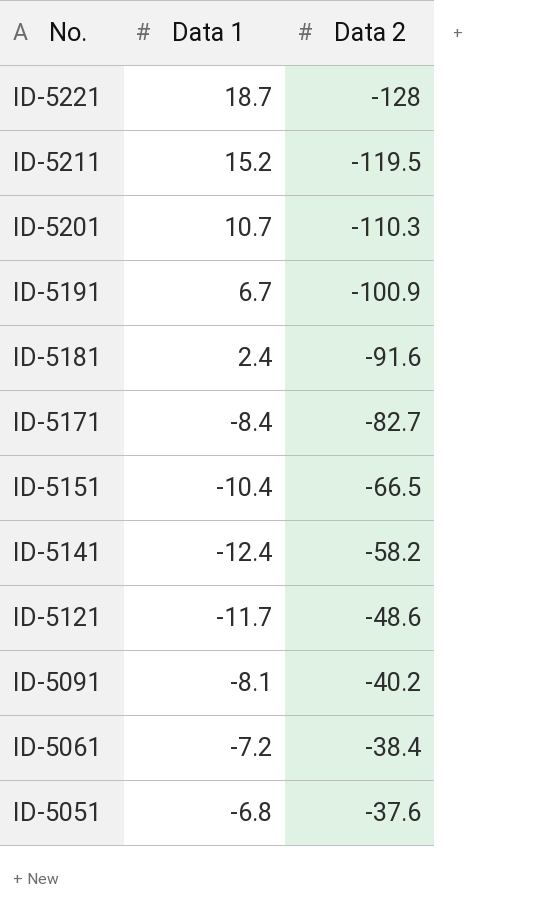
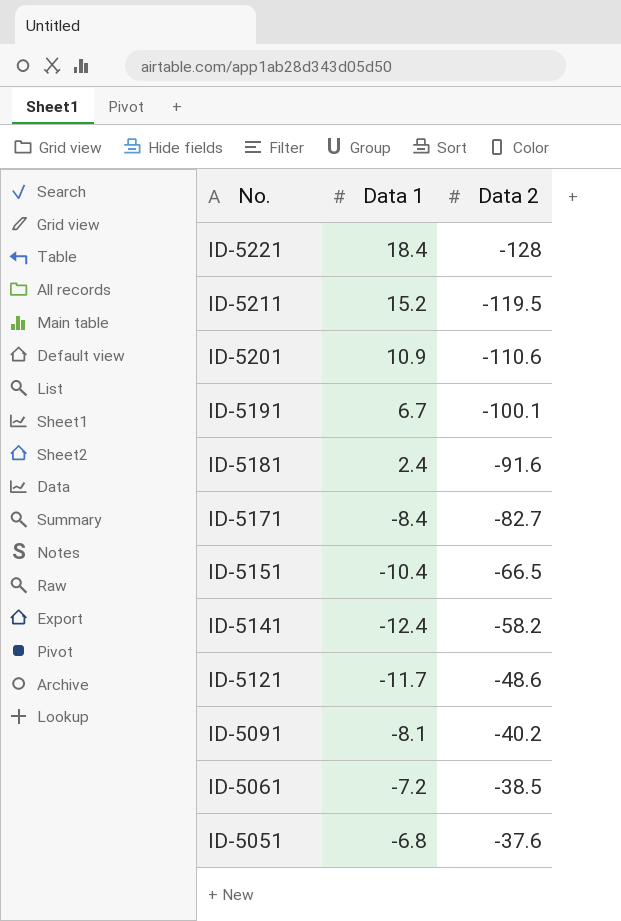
ID-5221 | Data 1: 18.7 -> 18.4
ID-5201 | Data 1: 10.7 -> 10.9
ID-5201 | Data 2: -110.3 -> -110.6
ID-5191 | Data 2: -100.9 -> -100.1
ID-5061 | Data 2: -38.4 -> -38.5

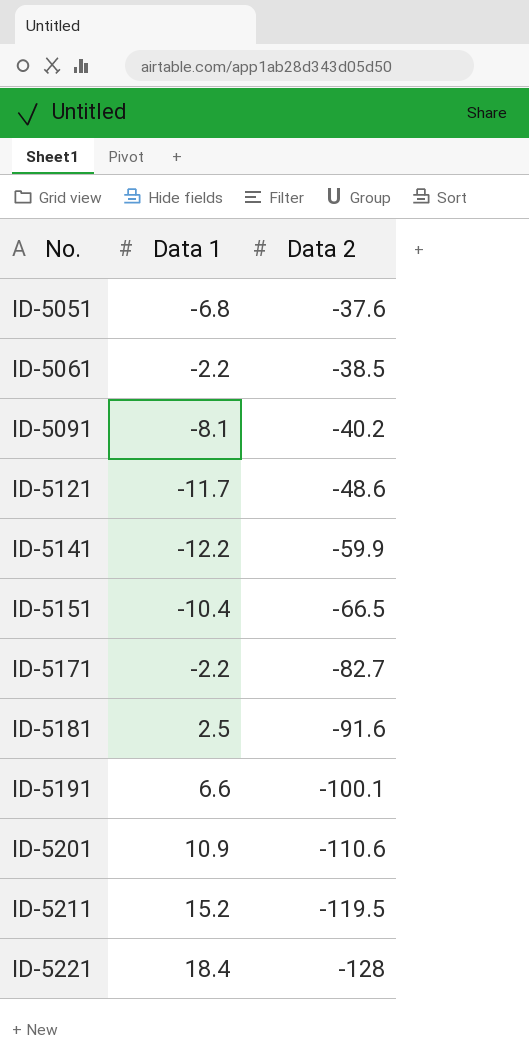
row order: No. descending -> No. ascending
ID-5061 | Data 1: -7.2 -> -2.2
ID-5141 | Data 1: -12.4 -> -12.2
ID-5141 | Data 2: -58.2 -> -59.9
ID-5171 | Data 1: -8.4 -> -2.2
ID-5181 | Data 1: 2.4 -> 2.5
ID-5191 | Data 1: 6.7 -> 6.6

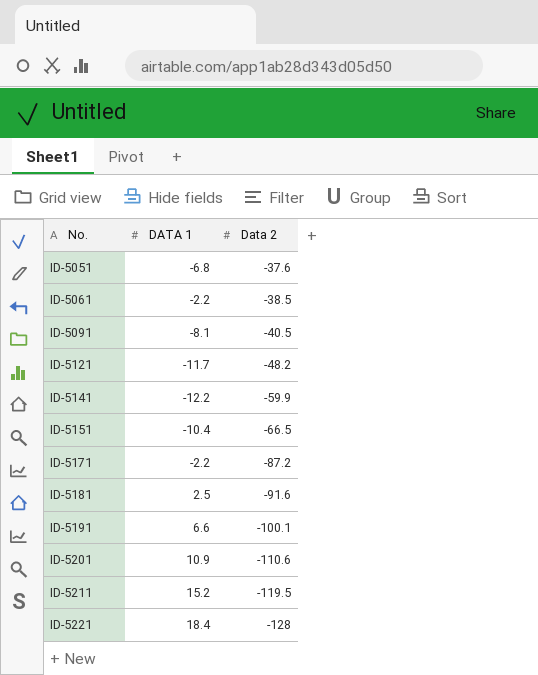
column name: Data 1 -> DATA 1
ID-5091 | Data 2: -40.2 -> -40.5
ID-5121 | Data 2: -48.6 -> -48.2
ID-5171 | Data 2: -82.7 -> -87.2

